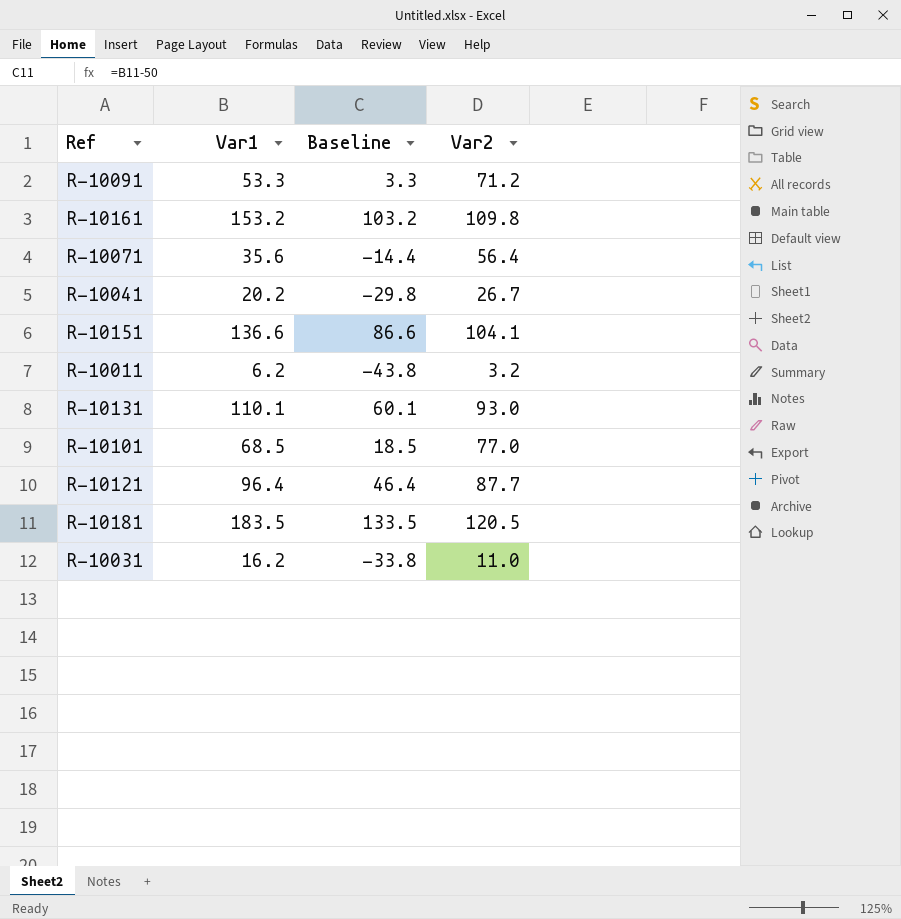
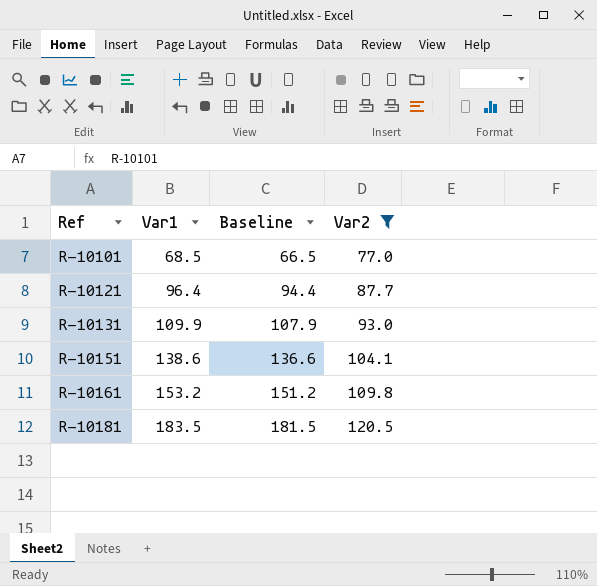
filter: none -> Var2 >= 77.0
row order: none -> Ref ascending
column Baseline | formula: [Var1] - 50 -> [Var1] - 2
R-10131 | Var1: 110.1 -> 109.9
R-10151 | Var1: 136.6 -> 138.6

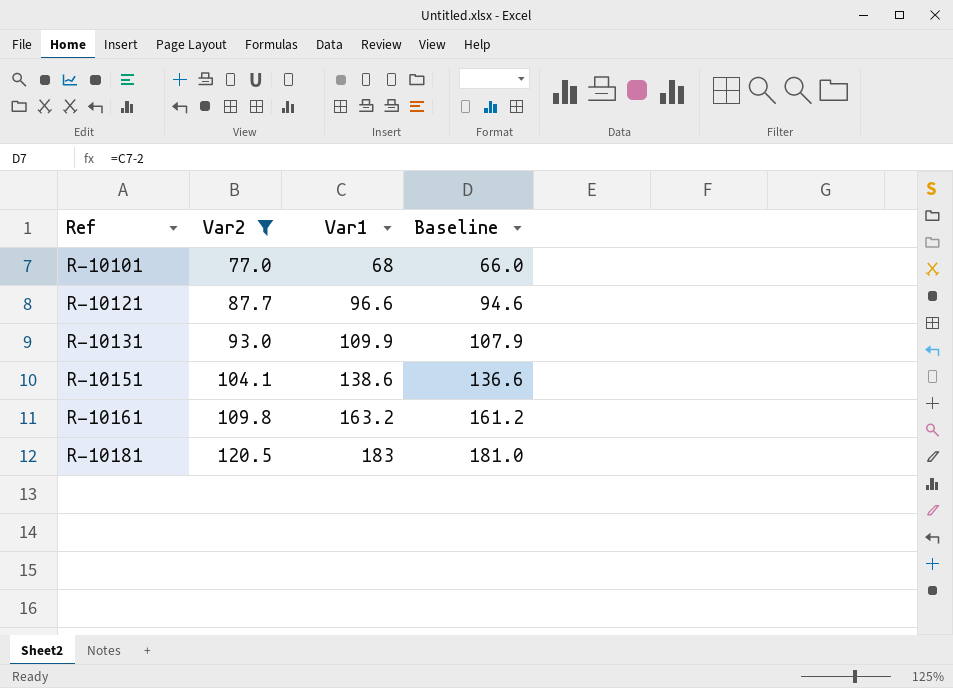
column Var2 | position: 4 -> 2
R-10101 | Var1: 68.5 -> 68
R-10101 | Baseline: 66.5 -> 66.0
R-10121 | Var1: 96.4 -> 96.6
R-10121 | Baseline: 94.4 -> 94.6
R-10161 | Var1: 153.2 -> 163.2
R-10161 | Baseline: 151.2 -> 161.2
R-10181 | Var1: 183.5 -> 183
R-10181 | Baseline: 181.5 -> 181.0

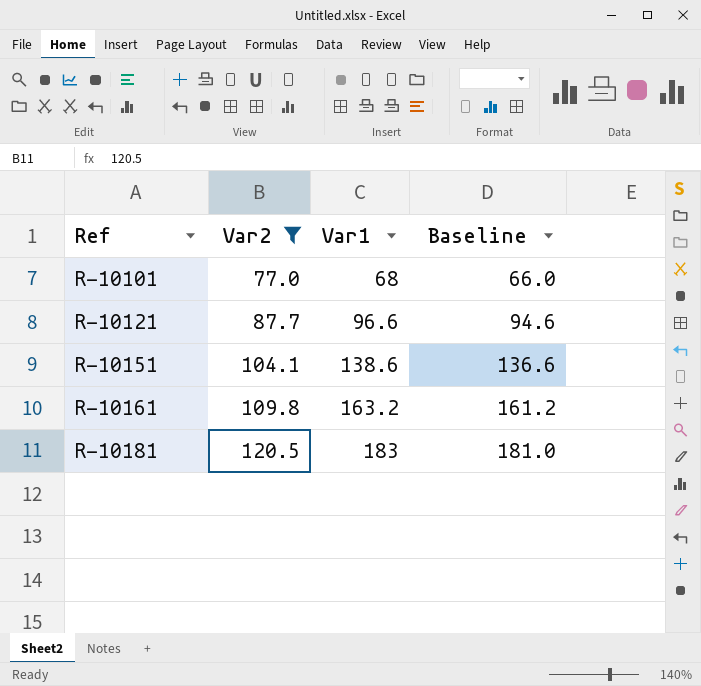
row R-10131: 93.0 | 109.9 | 107.9 -> none

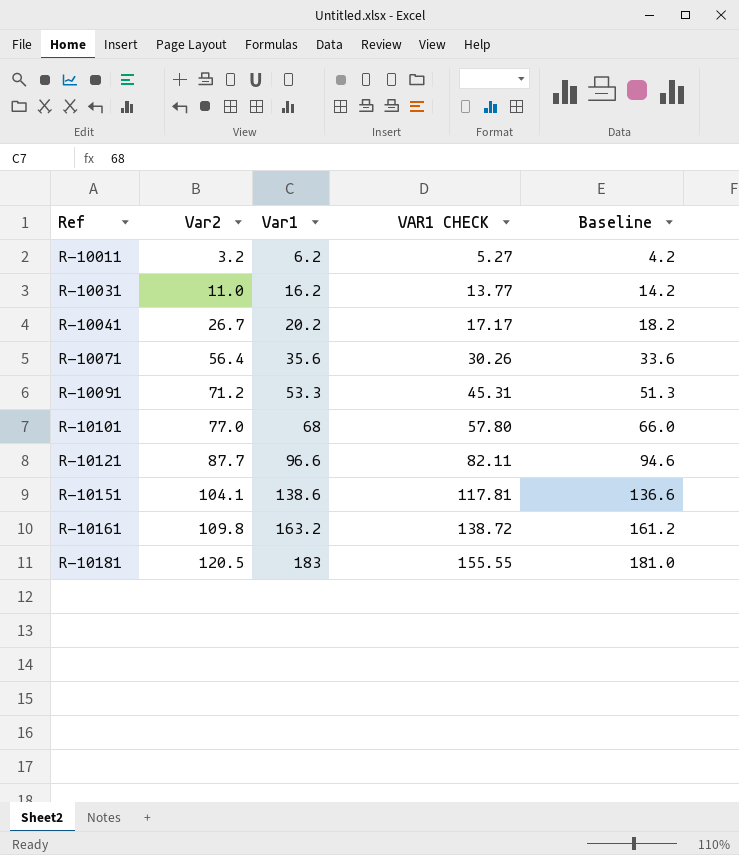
filter: Var2 >= 77.0 -> none
column VAR1 CHECK | formula: none -> [Var1] * 0.85

